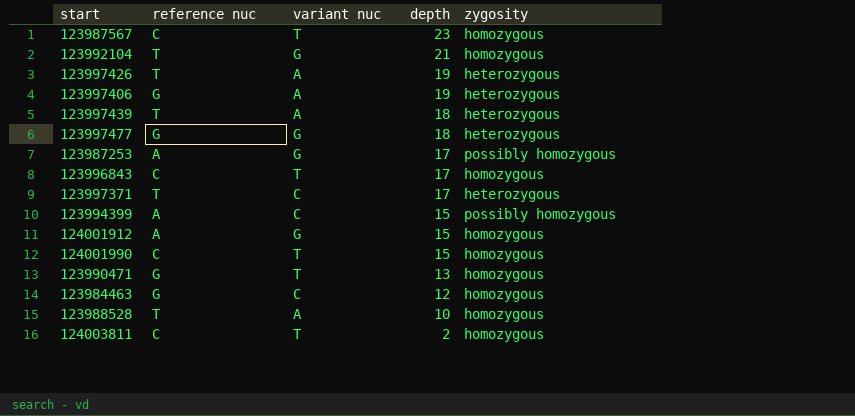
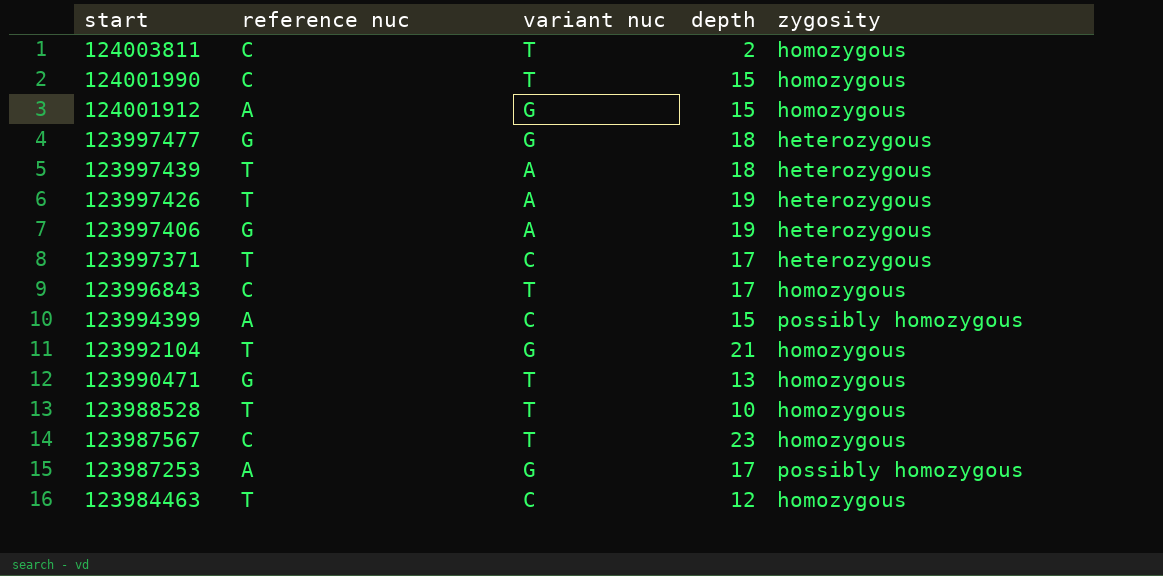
row order: depth descending -> start descending
123988528 | variant nuc: A -> T
123984463 | reference nuc: G -> T

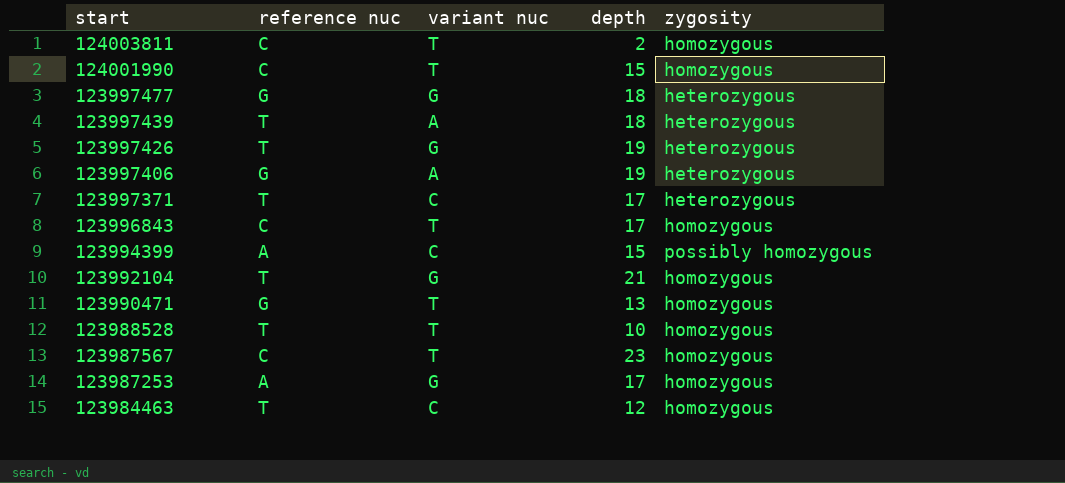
row 124001912: A | G | 15 | homozygous -> none
123997426 | variant nuc: A -> G
123987253 | zygosity: possibly homozygous -> homozygous

